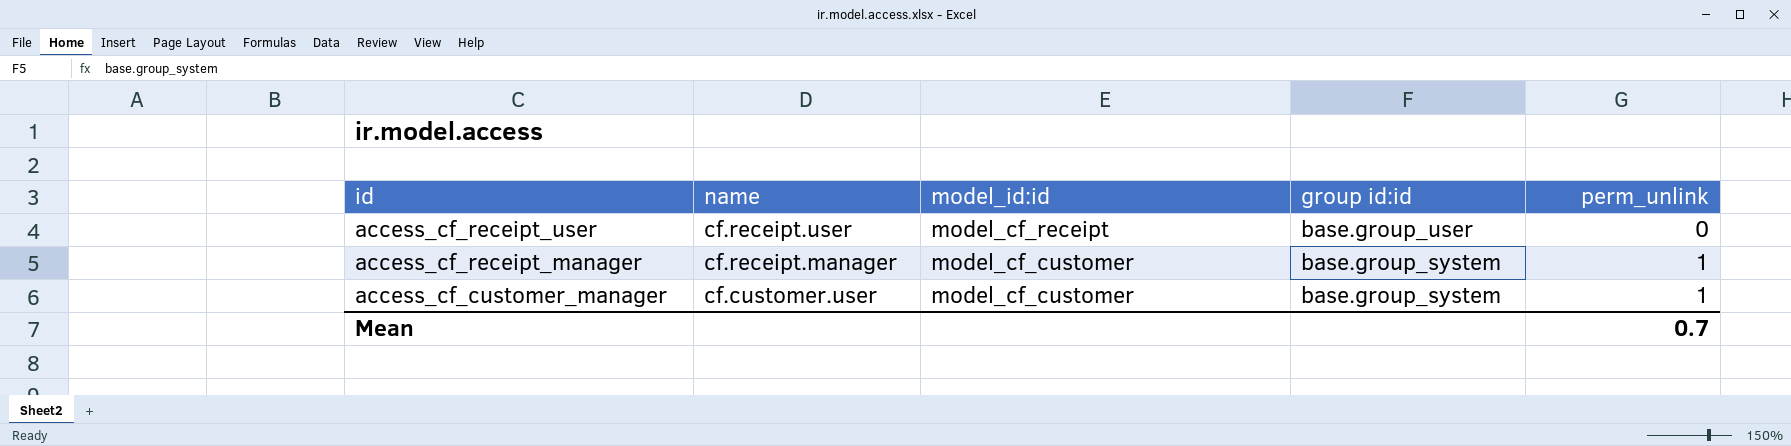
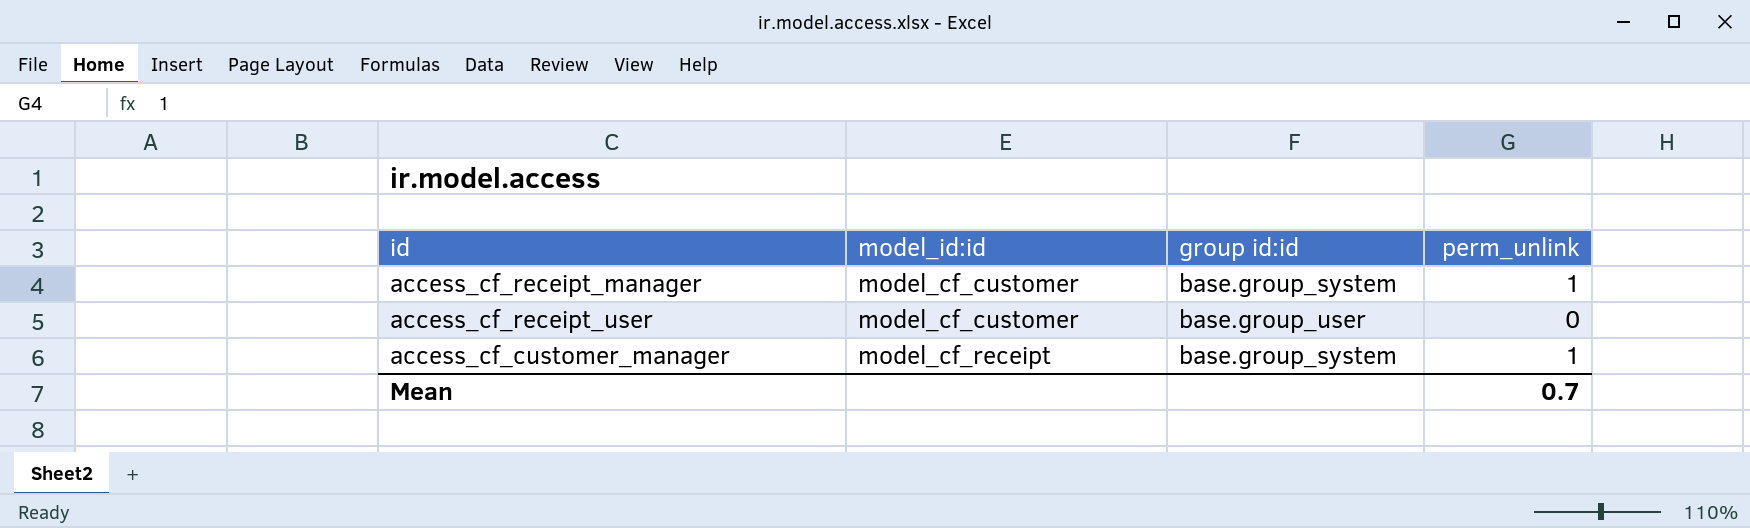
row order: id descending -> model_id:id ascending
column name | position: 2 -> none
access_cf_receipt_user | model_id:id: model_cf_receipt -> model_cf_customer
access_cf_customer_manager | model_id:id: model_cf_customer -> model_cf_receipt

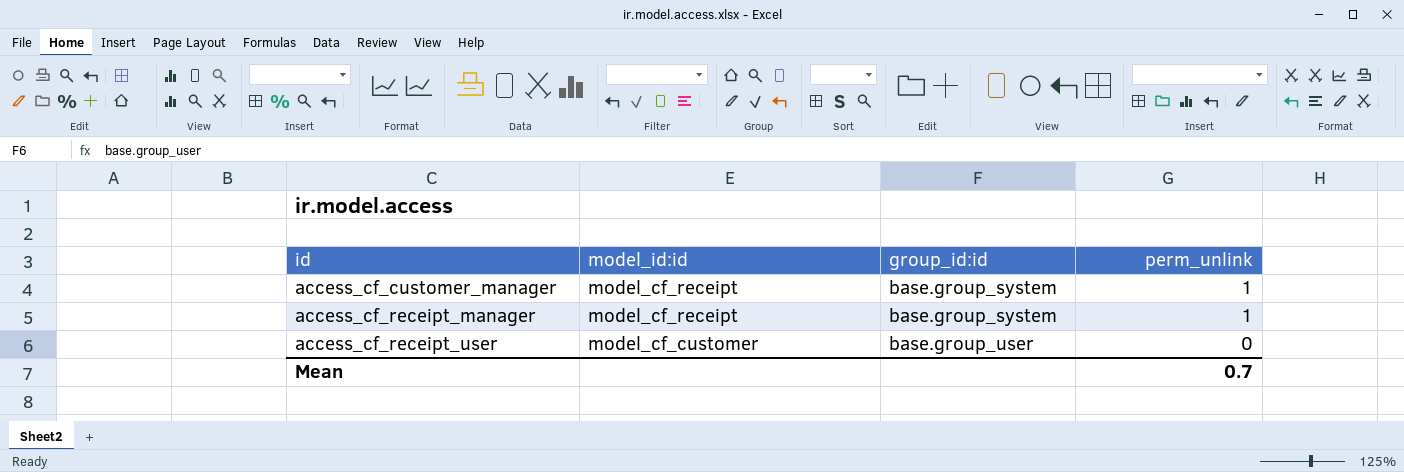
row order: model_id:id ascending -> id ascending
column name: group id:id -> group_id:id
access_cf_receipt_manager | model_id:id: model_cf_customer -> model_cf_receipt

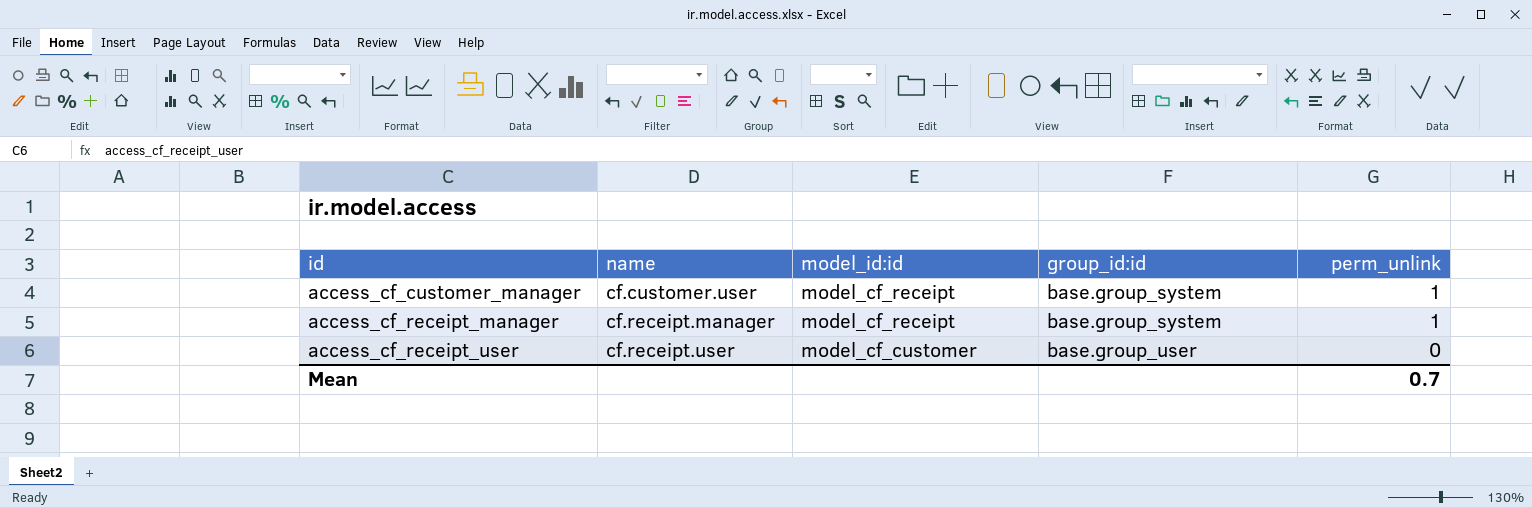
column name | position: none -> 2

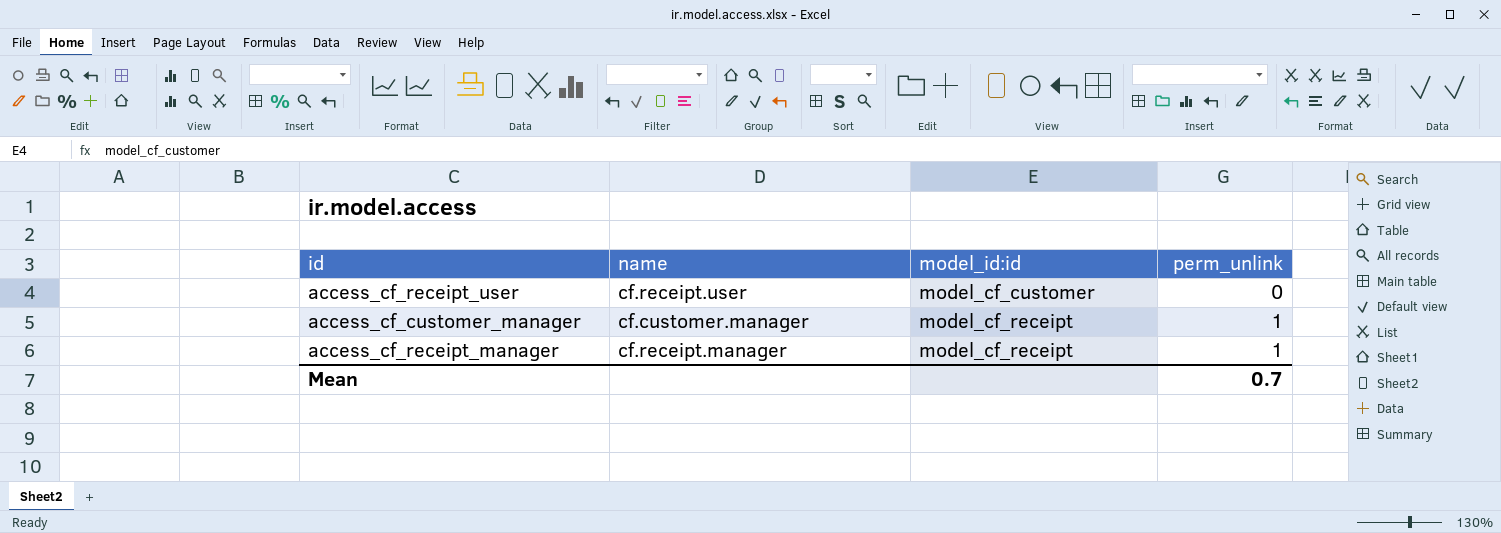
row order: id ascending -> model_id:id ascending
column group_id:id | position: 4 -> none
access_cf_customer_manager | name: cf.customer.user -> cf.customer.manager

